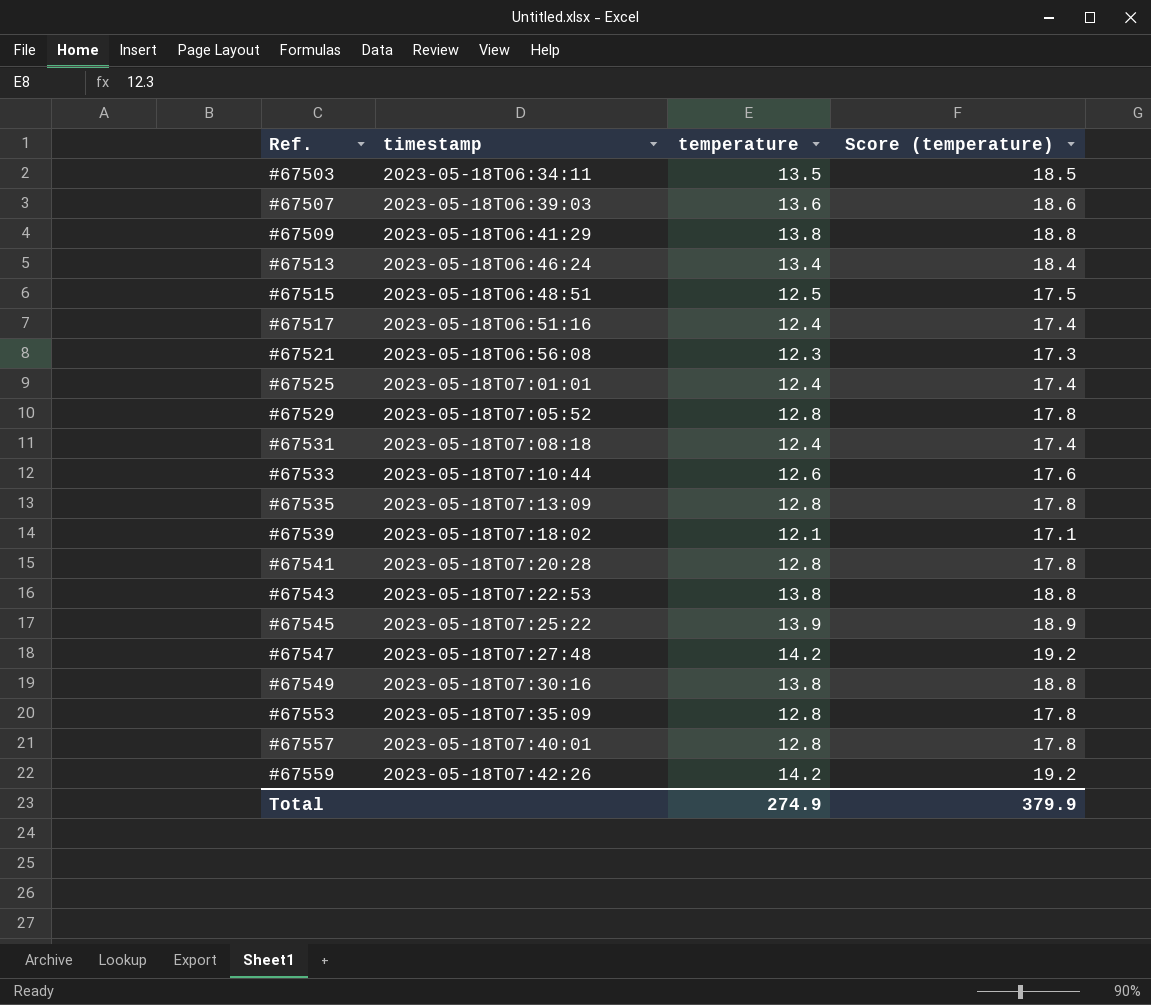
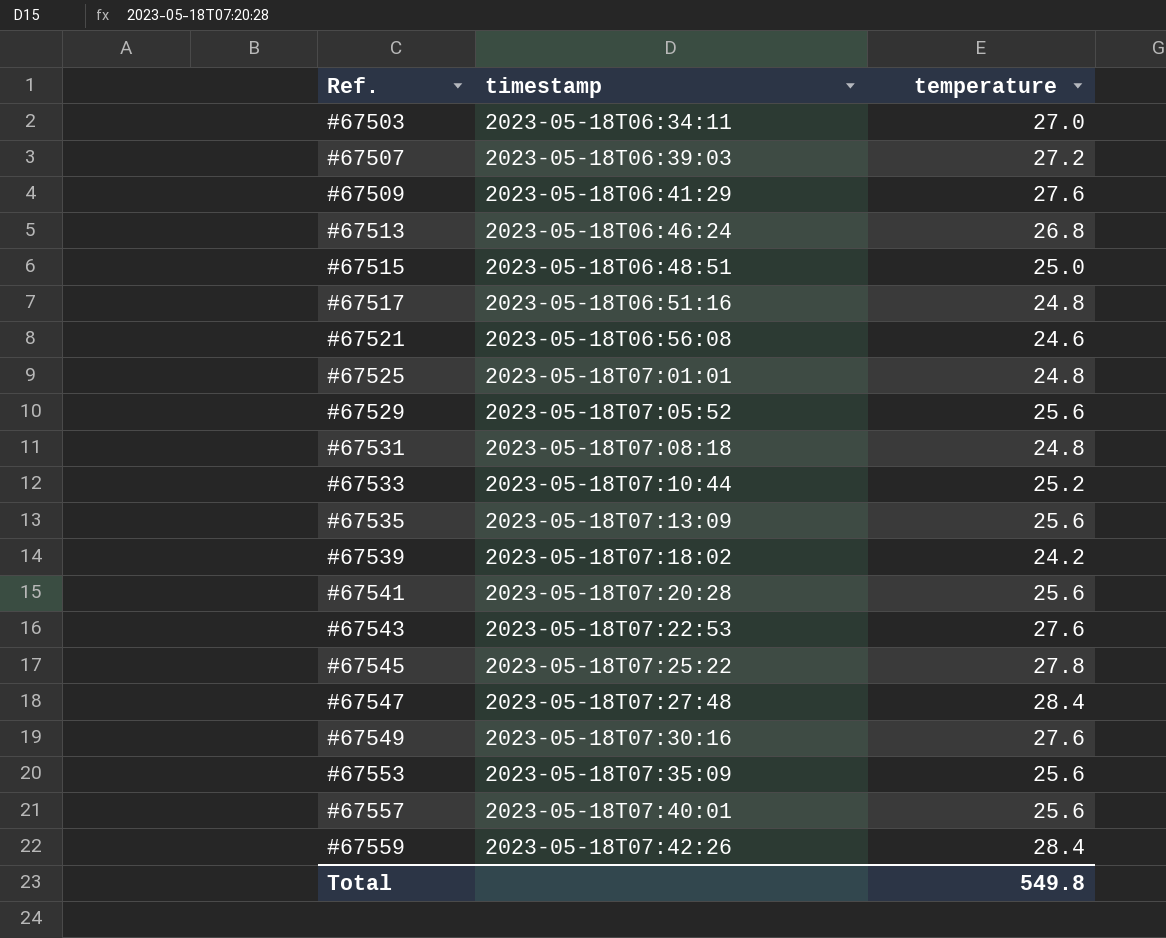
column Score (temperature) | formula: [temperature] + 5 -> none
#67503 | temperature: 13.5 -> 27.0
#67507 | temperature: 13.6 -> 27.2
#67509 | temperature: 13.8 -> 27.6
#67513 | temperature: 13.4 -> 26.8
#67515 | temperature: 12.5 -> 25.0
#67517 | temperature: 12.4 -> 24.8
#67521 | temperature: 12.3 -> 24.6
#67525 | temperature: 12.4 -> 24.8
#67529 | temperature: 12.8 -> 25.6
#67531 | temperature: 12.4 -> 24.8
#67533 | temperature: 12.6 -> 25.2
#67535 | temperature: 12.8 -> 25.6
#67539 | temperature: 12.1 -> 24.2
#67541 | temperature: 12.8 -> 25.6
#67543 | temperature: 13.8 -> 27.6
#67545 | temperature: 13.9 -> 27.8
#67547 | temperature: 14.2 -> 28.4
#67549 | temperature: 13.8 -> 27.6
#67553 | temperature: 12.8 -> 25.6
#67557 | temperature: 12.8 -> 25.6
#67559 | temperature: 14.2 -> 28.4
Total | temperature: 274.9 -> 549.8

